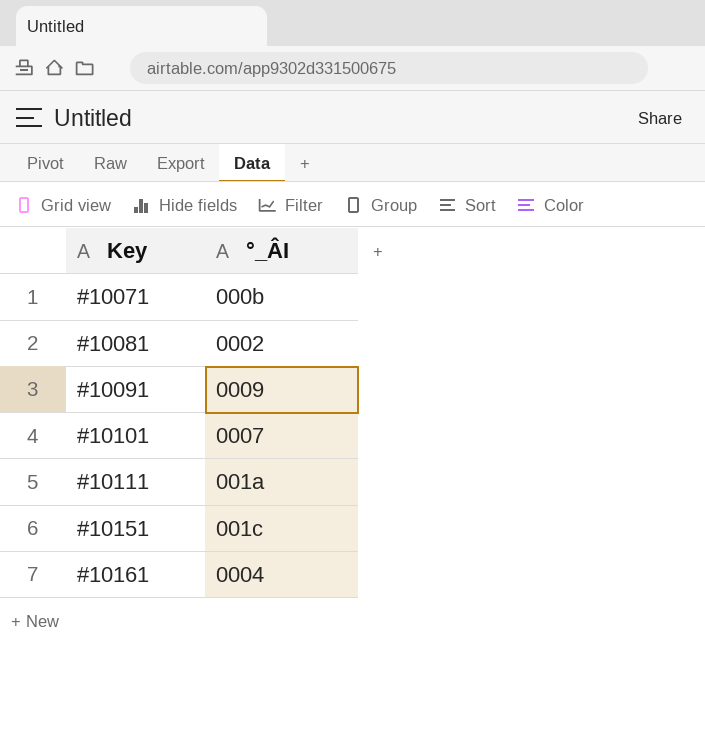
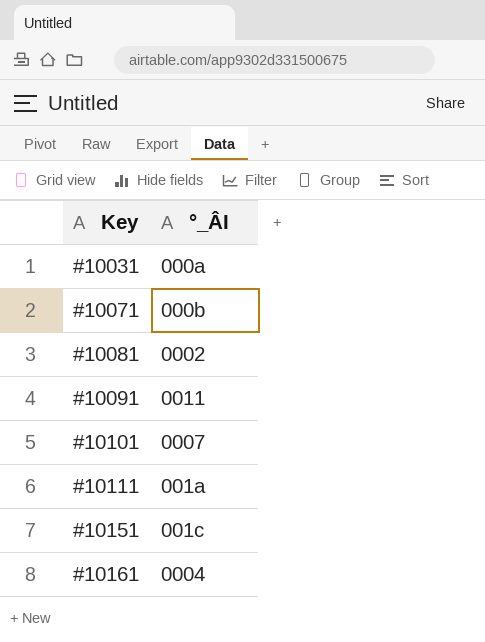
row #10031: none -> 000a
#10091 | °_ÂI: 0009 -> 0011

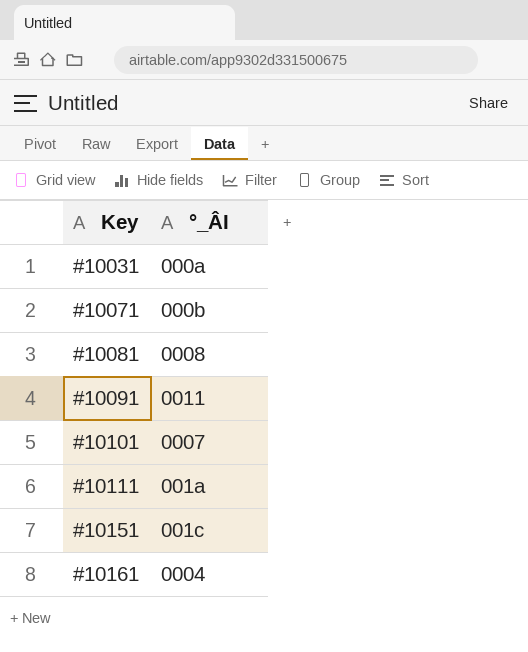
#10081 | °_ÂI: 0002 -> 0008

